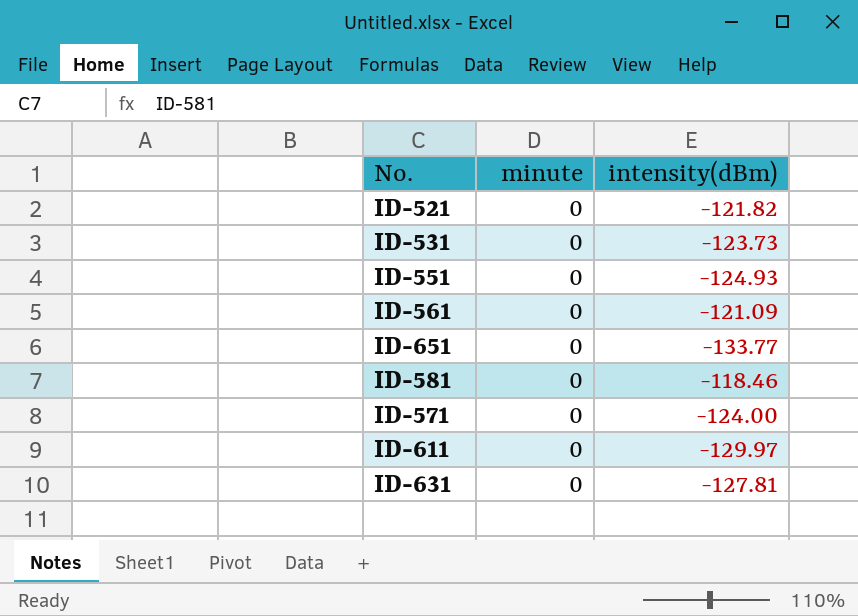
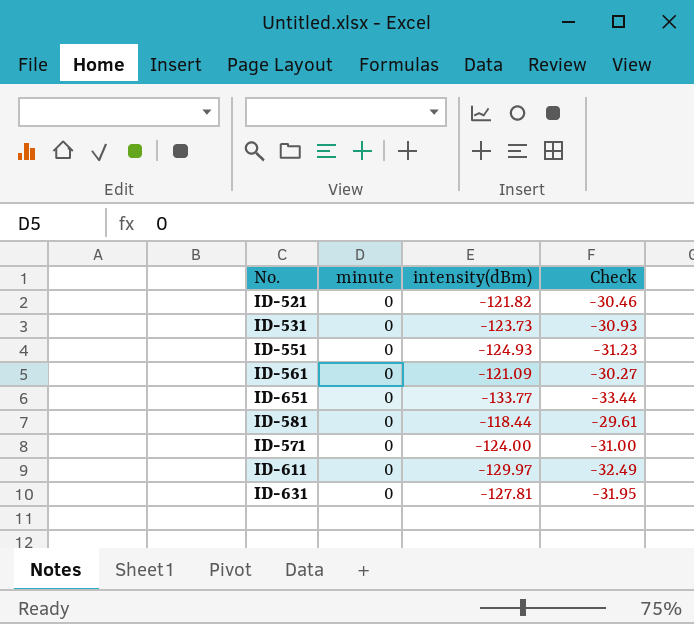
column Check | formula: none -> [intensity(dBm)] * 0.25
ID-581 | intensity(dBm): -118.46 -> -118.44

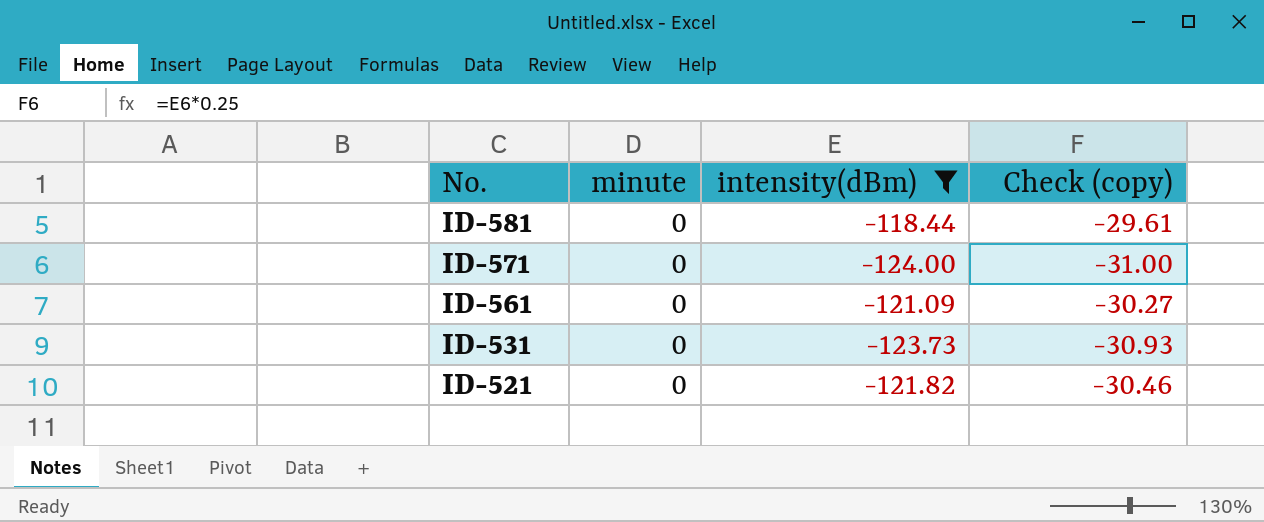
filter: none -> intensity(dBm) >= -124.00
row order: none -> No. descending
column name: Check -> Check (copy)

